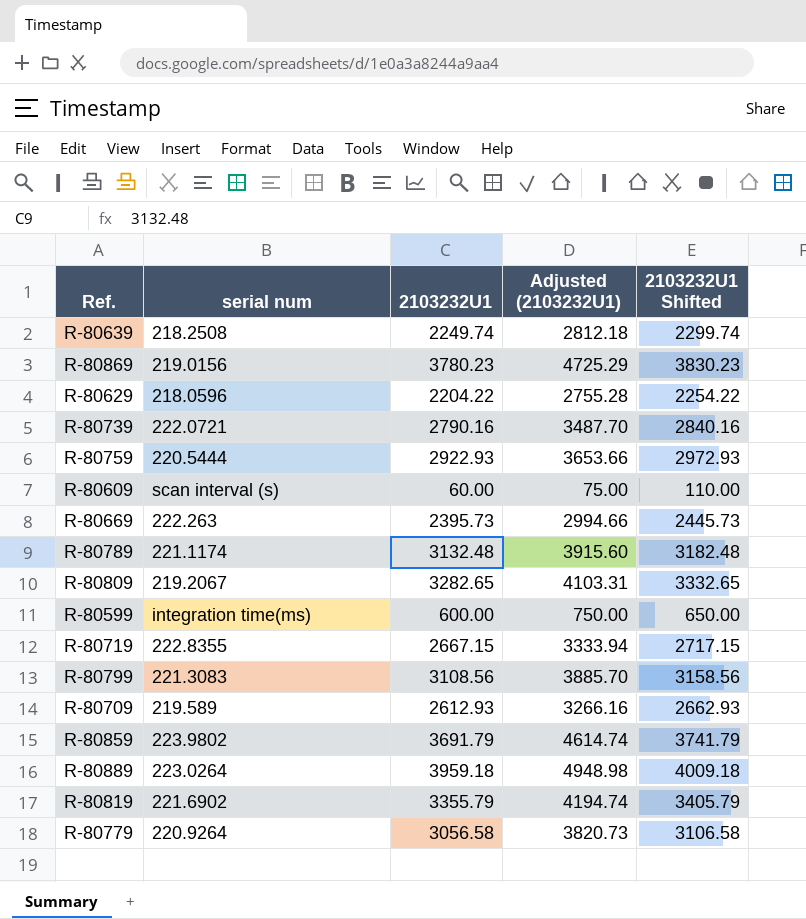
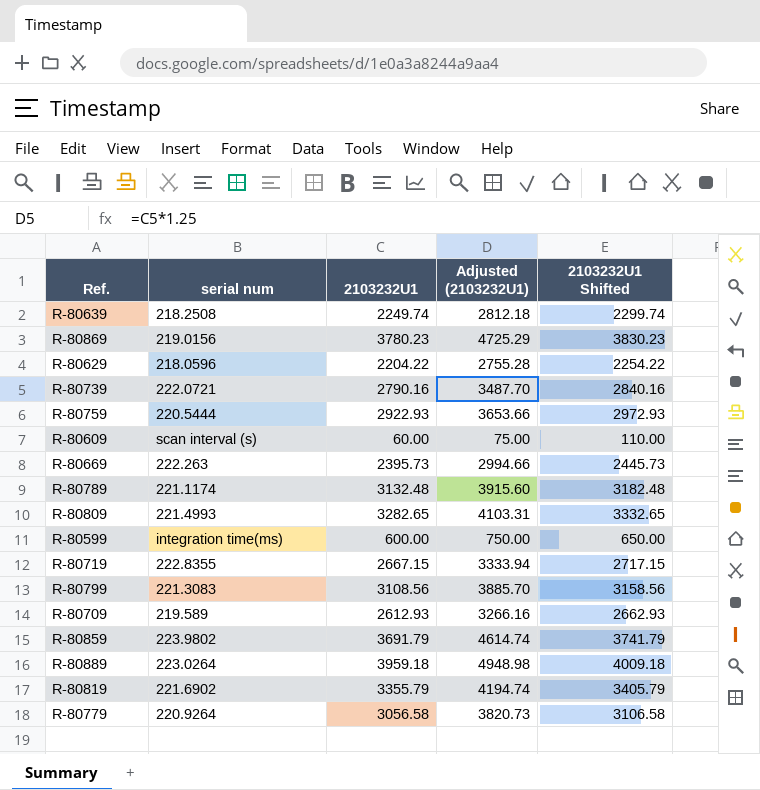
R-80809 | serial num: 219.2067 -> 221.4993

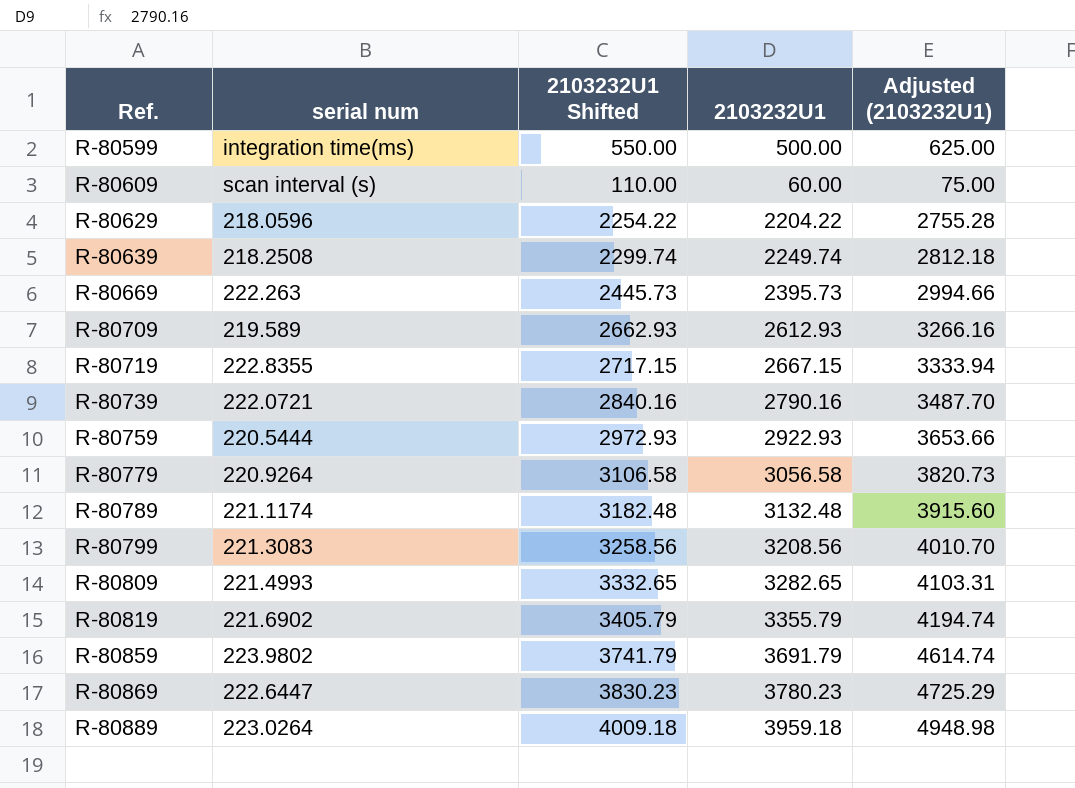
row order: none -> Ref. ascending
column 2103232U1 Shifted | position: 5 -> 3
R-80599 | 2103232U1 Shifted: 650.00 -> 550.00
R-80599 | 2103232U1: 600.00 -> 500.00
R-80599 | Adjusted (2103232U1): 750.00 -> 625.00
R-80799 | 2103232U1 Shifted: 3158.56 -> 3258.56
R-80799 | 2103232U1: 3108.56 -> 3208.56
R-80799 | Adjusted (2103232U1): 3885.70 -> 4010.70
R-80869 | serial num: 219.0156 -> 222.6447

